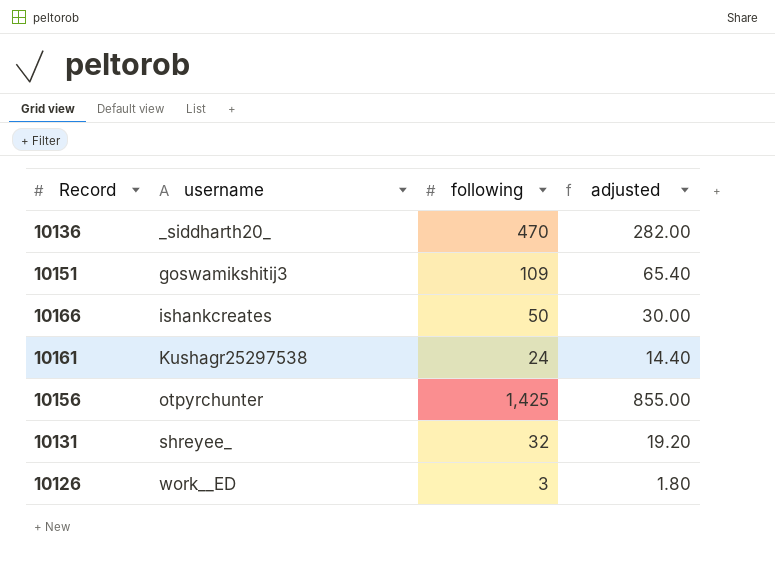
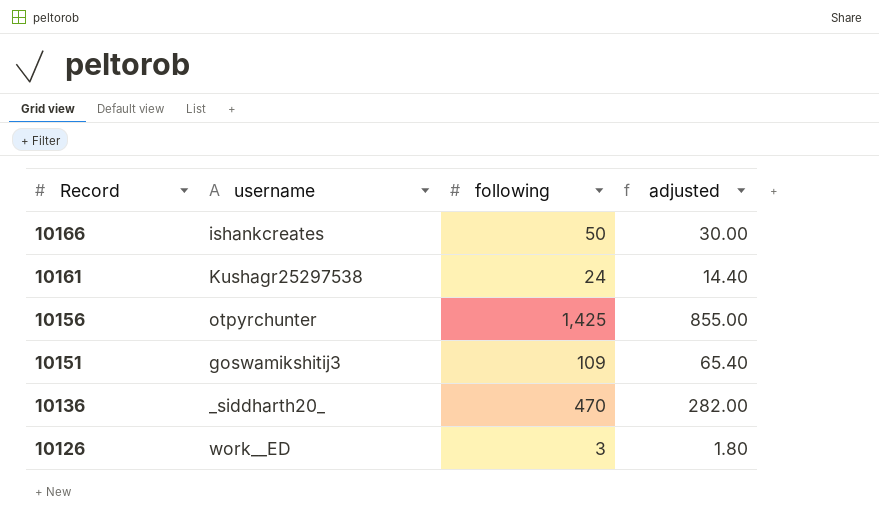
row order: username ascending -> Record descending
row 10131: shreyee_ | 32 | 19.20 -> none

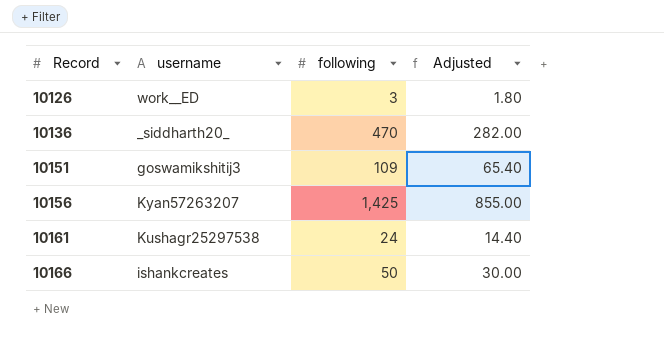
row order: Record descending -> Record ascending
column name: adjusted -> Adjusted
10156 | username: otpyrchunter -> Kyan57263207

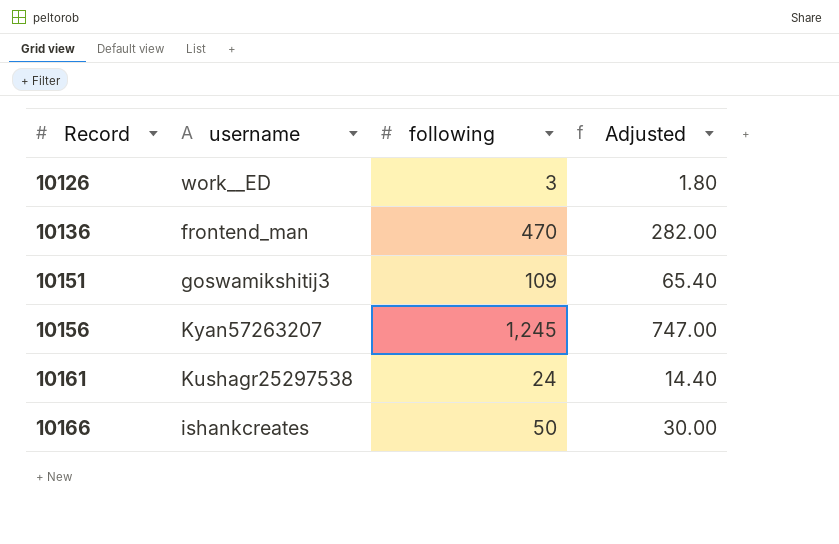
10136 | username: _siddharth20_ -> frontend_man
10156 | following: 1,425 -> 1,245
10156 | Adjusted: 855.00 -> 747.00

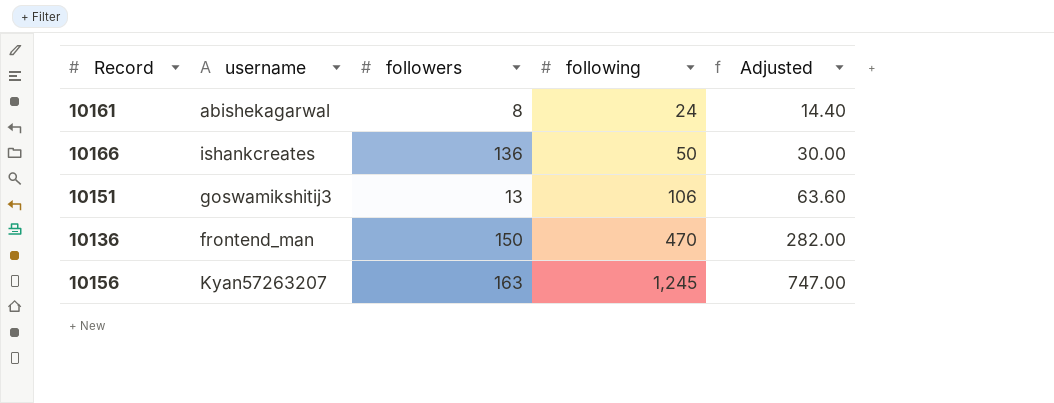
row order: Record ascending -> following ascending
column followers | position: none -> 3
row 10126: work__ED | 3 | 1.80 -> none
10161 | username: Kushagr25297538 -> abishekagarwal
10151 | following: 109 -> 106
10151 | Adjusted: 65.40 -> 63.60

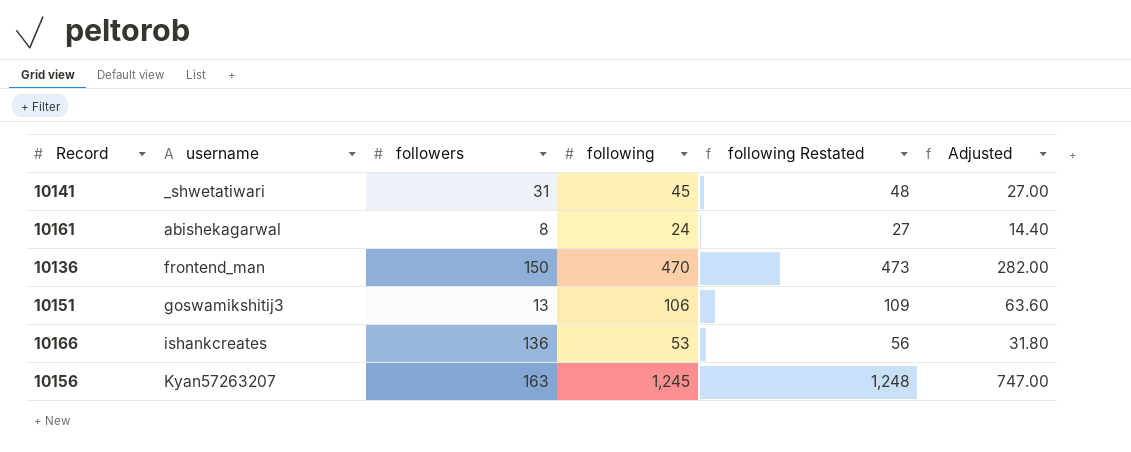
row order: following ascending -> username ascending
column following Restated | formula: none -> [following] + 3
row 10141: none -> _shwetatiwari | 31 | 45 | 48 | 27.00
10166 | following: 50 -> 53
10166 | Adjusted: 30.00 -> 31.80

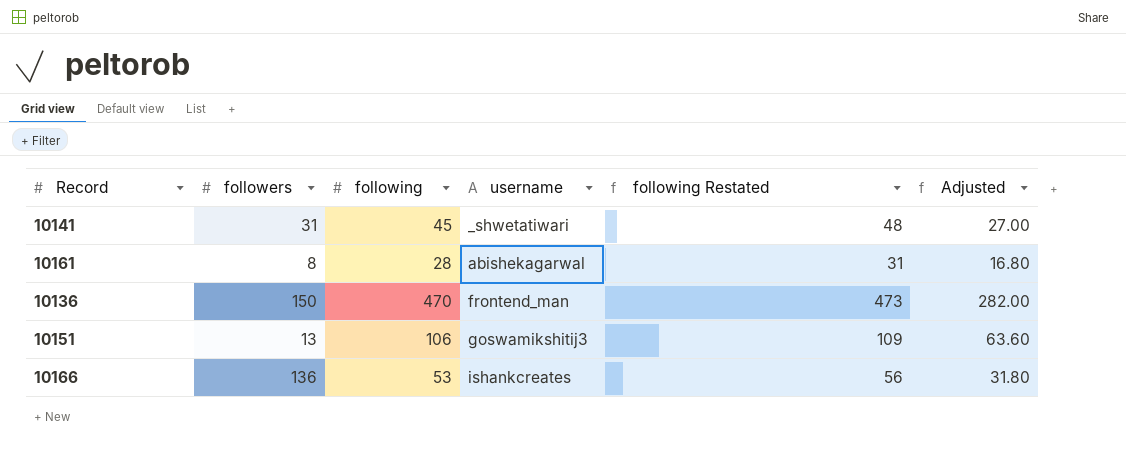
column username | position: 2 -> 4
row 10156: Kyan57263207 | 163 | 1,245 | 1,248 | 747.00 -> none
10161 | following: 24 -> 28
10161 | following Restated: 27 -> 31
10161 | Adjusted: 14.40 -> 16.80

